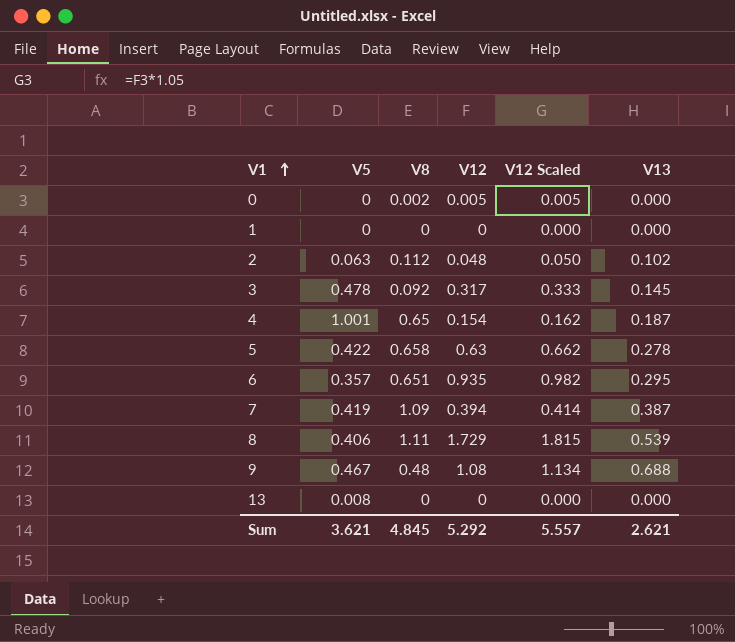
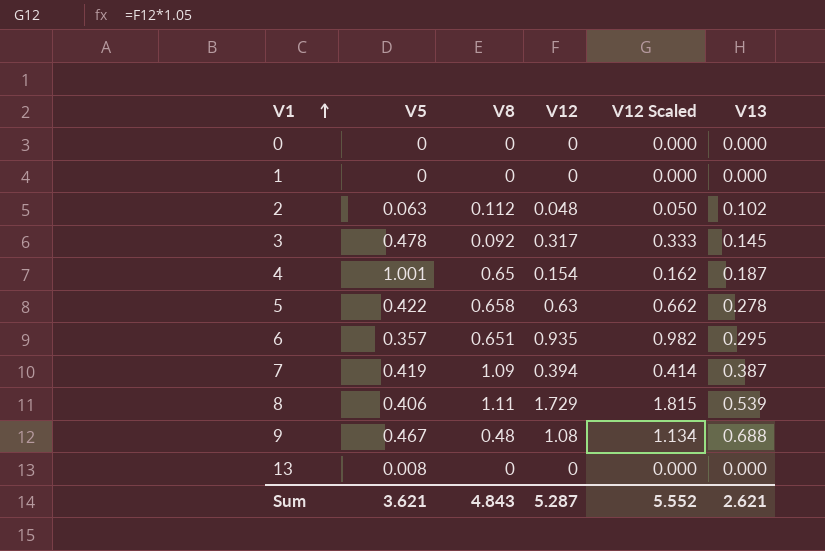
0 | V8: 0.002 -> 0
0 | V12: 0.005 -> 0
0 | V12 Scaled: 0.005 -> 0.000
Sum | V8: 4.845 -> 4.843
Sum | V12: 5.292 -> 5.287
Sum | V12 Scaled: 5.557 -> 5.552

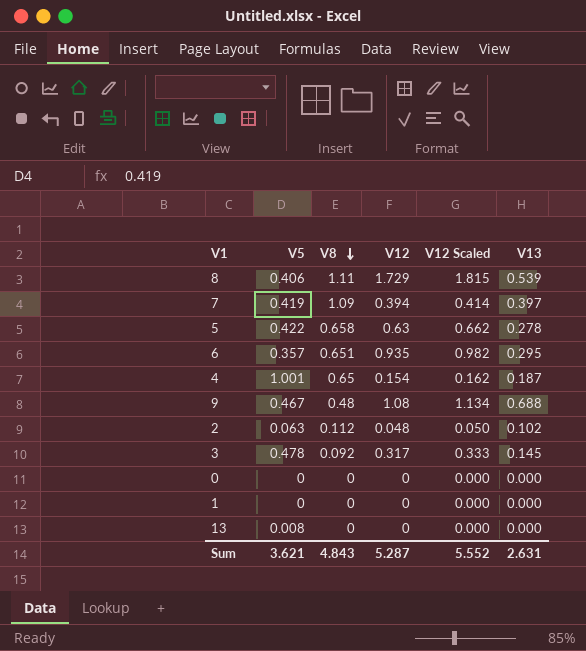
row order: V1 ascending -> V8 descending
7 | V13: 0.387 -> 0.397
Sum | V13: 2.621 -> 2.631

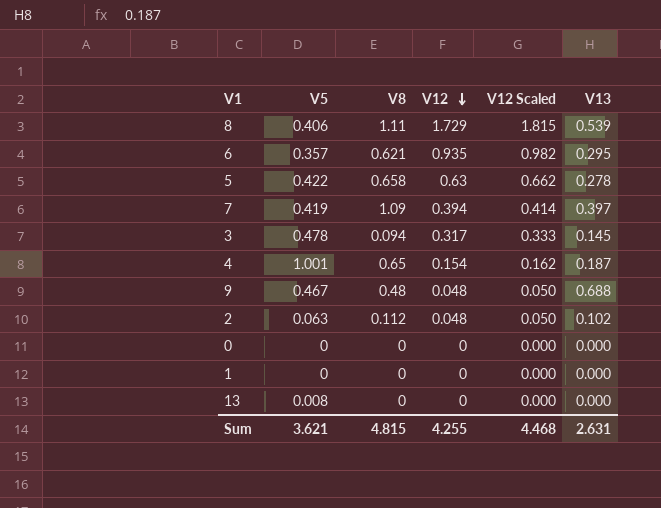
row order: V8 descending -> V12 descending
6 | V8: 0.651 -> 0.621
3 | V8: 0.092 -> 0.094
9 | V12: 1.08 -> 0.048
9 | V12 Scaled: 1.134 -> 0.050
Sum | V8: 4.843 -> 4.815
Sum | V12: 5.287 -> 4.255
Sum | V12 Scaled: 5.552 -> 4.468

